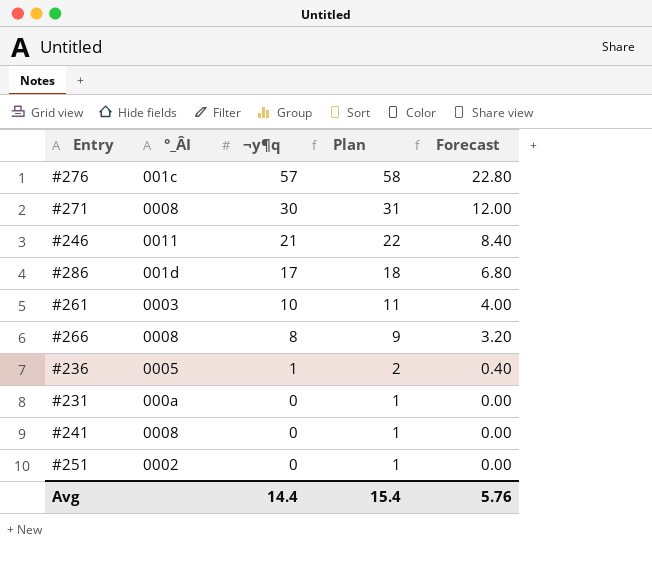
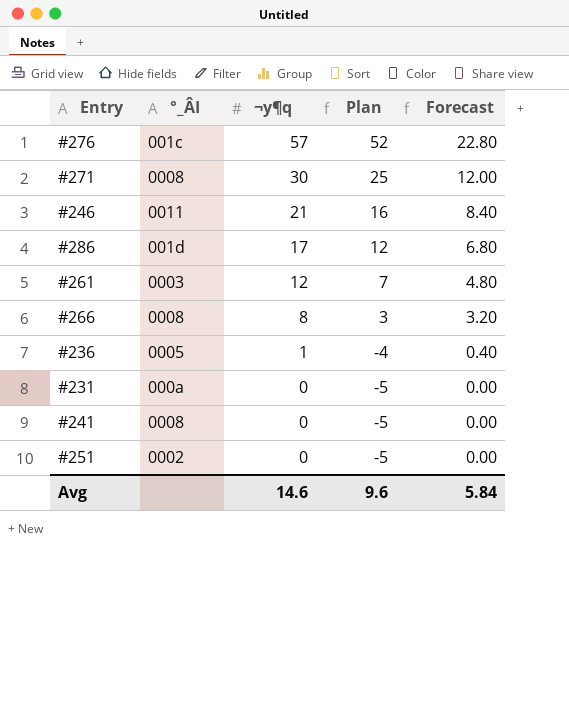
column Plan | formula: [¬y¶q] + 1 -> [¬y¶q] - 5
#261 | ¬y¶q: 10 -> 12
#261 | Forecast: 4.00 -> 4.80
Avg | ¬y¶q: 14.4 -> 14.6
Avg | Plan: 15.4 -> 9.6
Avg | Forecast: 5.76 -> 5.84

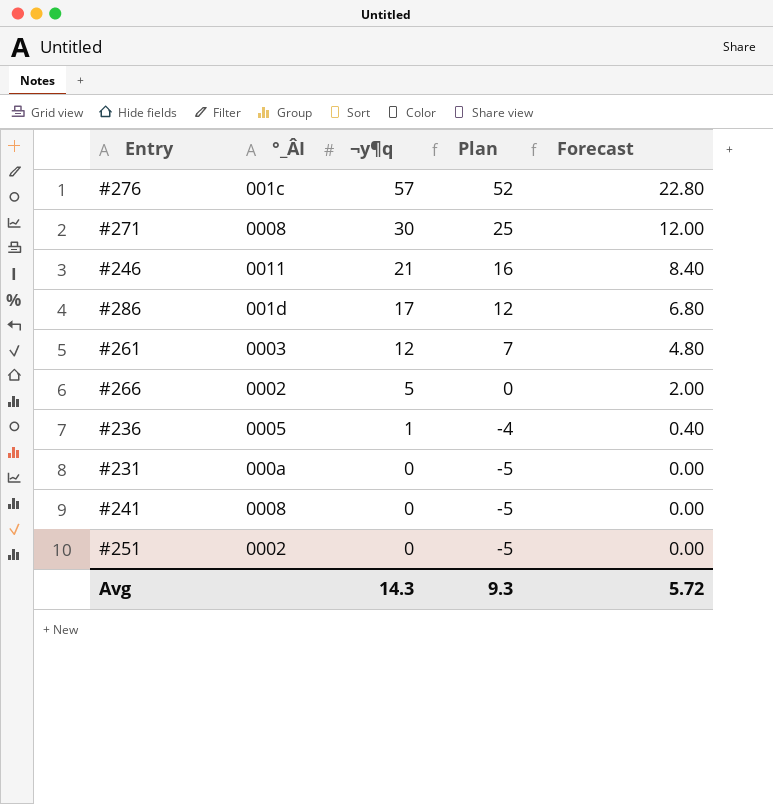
#266 | °_ÂI: 0008 -> 0002
#266 | ¬y¶q: 8 -> 5
#266 | Plan: 3 -> 0
#266 | Forecast: 3.20 -> 2.00
Avg | ¬y¶q: 14.6 -> 14.3
Avg | Plan: 9.6 -> 9.3
Avg | Forecast: 5.84 -> 5.72

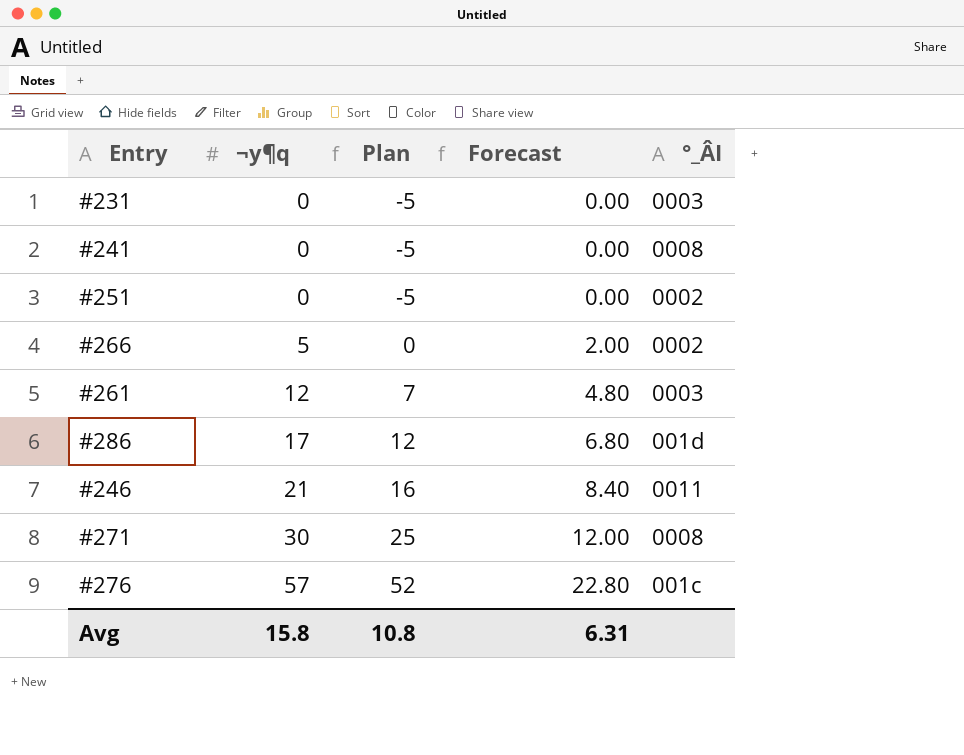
row order: ¬y¶q descending -> ¬y¶q ascending
column °_ÂI | position: 2 -> 5
row #236: 0005 | 1 | -4 | 0.40 -> none
#231 | °_ÂI: 000a -> 0003
Avg | ¬y¶q: 14.3 -> 15.8
Avg | Plan: 9.3 -> 10.8
Avg | Forecast: 5.72 -> 6.31

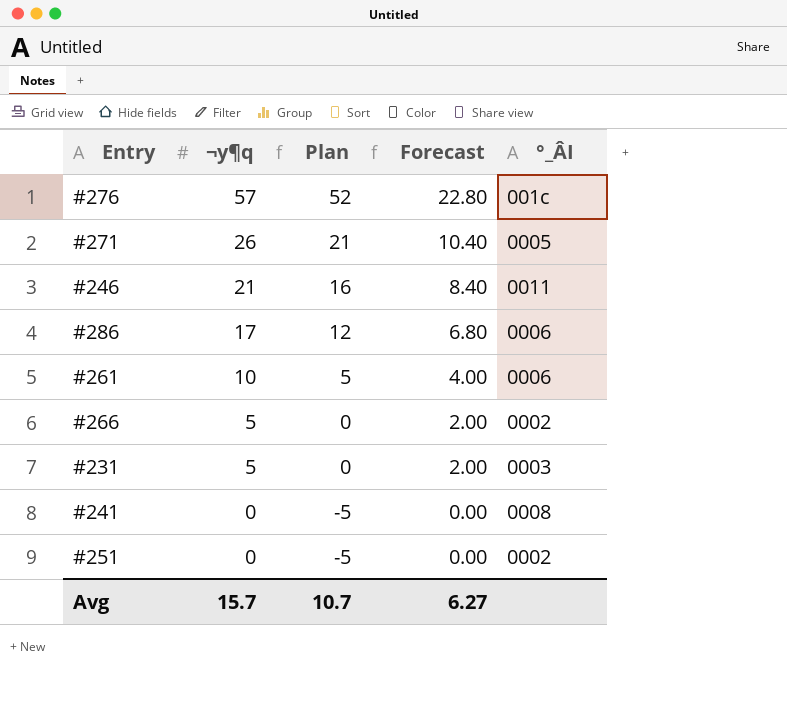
row order: ¬y¶q ascending -> ¬y¶q descending
#271 | ¬y¶q: 30 -> 26
#271 | Plan: 25 -> 21
#271 | Forecast: 12.00 -> 10.40
#271 | °_ÂI: 0008 -> 0005
#286 | °_ÂI: 001d -> 0006
#261 | ¬y¶q: 12 -> 10
#261 | Plan: 7 -> 5
#261 | Forecast: 4.80 -> 4.00
#261 | °_ÂI: 0003 -> 0006
#231 | ¬y¶q: 0 -> 5
#231 | Plan: -5 -> 0
#231 | Forecast: 0.00 -> 2.00
Avg | ¬y¶q: 15.8 -> 15.7
Avg | Plan: 10.8 -> 10.7
Avg | Forecast: 6.31 -> 6.27

